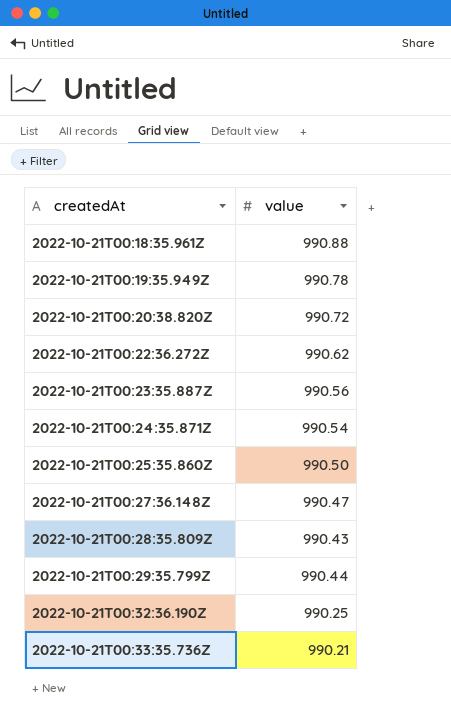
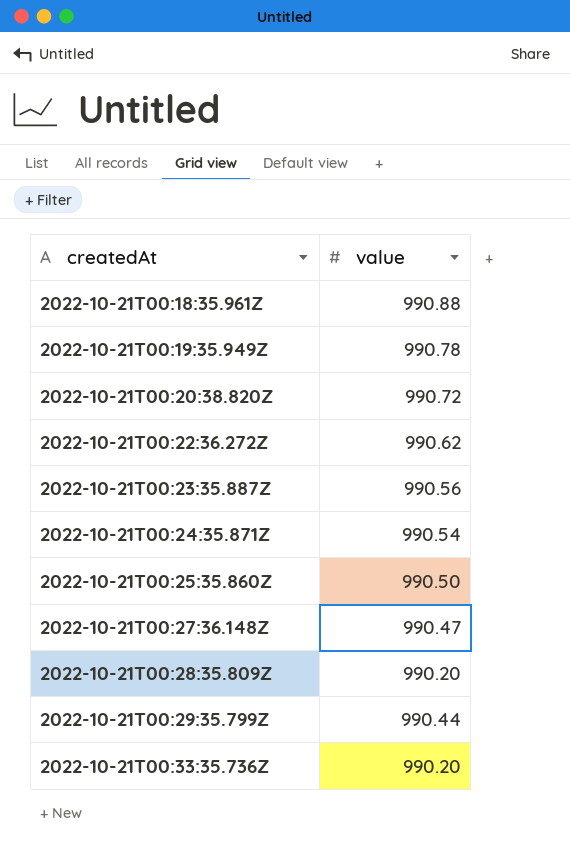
row 2022-10-21T00:32:36.190Z: 990.25 -> none
2022-10-21T00:28:35.809Z | value: 990.43 -> 990.20
2022-10-21T00:33:35.736Z | value: 990.21 -> 990.20

